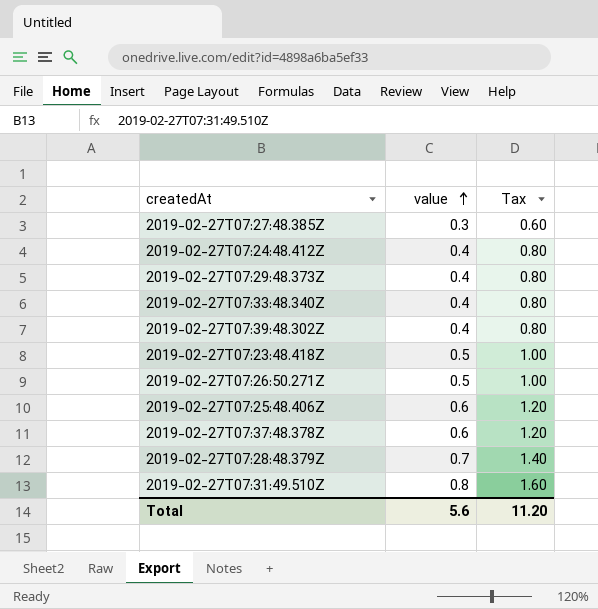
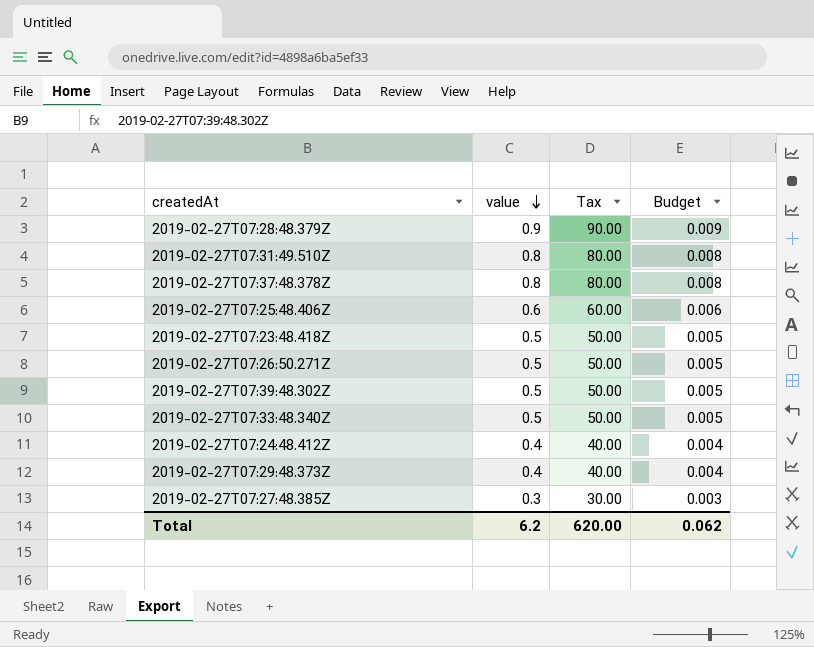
row order: value ascending -> value descending
column Tax | formula: [value] * 2 -> [value] * 100
column Budget | formula: none -> [value] * 0.01
2019-02-27T07:28:48.379Z | value: 0.7 -> 0.9
2019-02-27T07:37:48.378Z | value: 0.6 -> 0.8
2019-02-27T07:39:48.302Z | value: 0.4 -> 0.5
2019-02-27T07:33:48.340Z | value: 0.4 -> 0.5
Total | value: 5.6 -> 6.2
Total | Tax: 11.20 -> 620.00

